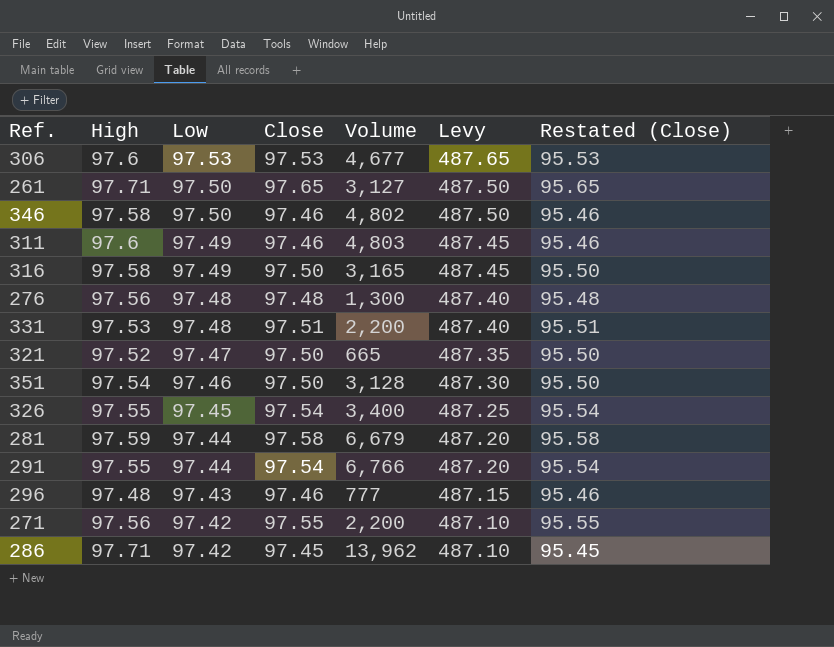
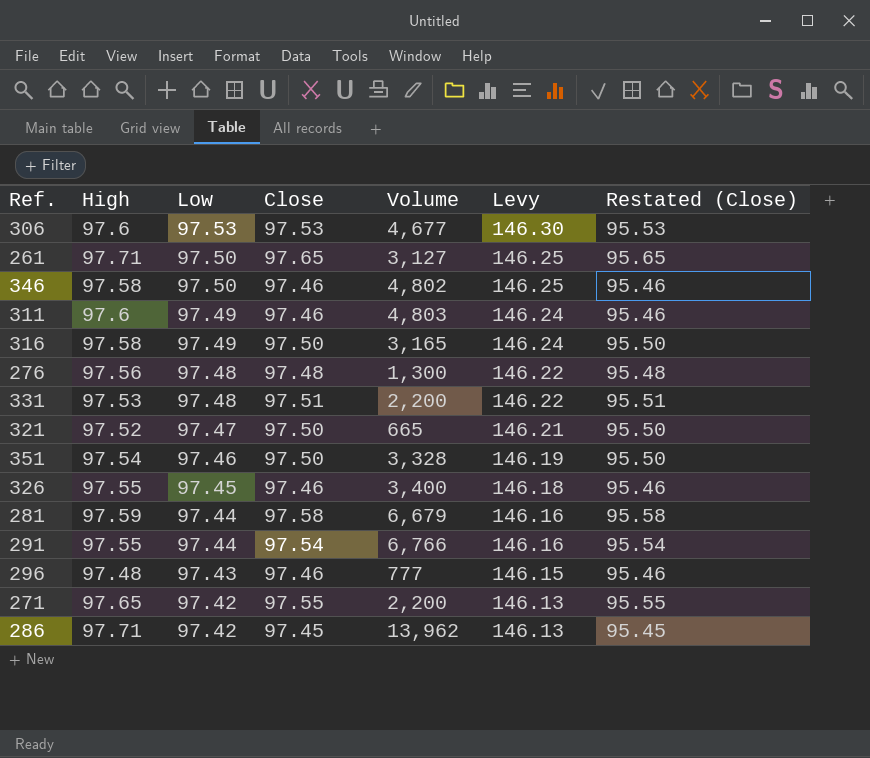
column Levy | formula: [Low] * 5 -> [Low] * 1.5
351 | Volume: 3,128 -> 3,328
326 | Close: 97.54 -> 97.46
326 | Restated (Close): 95.54 -> 95.46
271 | High: 97.56 -> 97.65

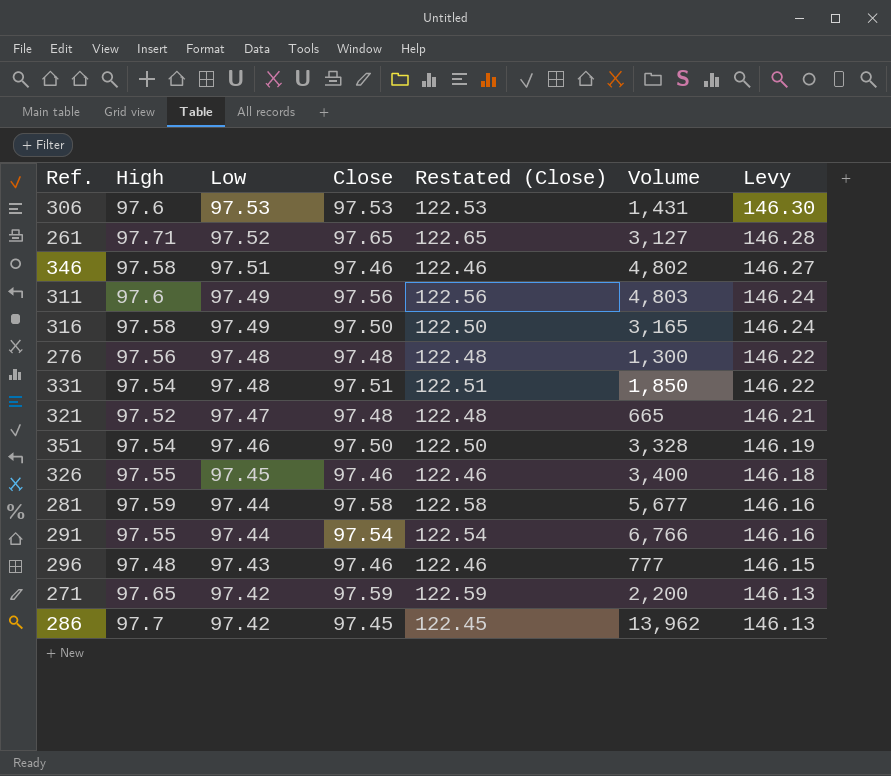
column Restated (Close) | formula: [Close] - 2 -> [Close] + 25
column Restated (Close) | position: 7 -> 5
306 | Volume: 4,677 -> 1,431
261 | Low: 97.50 -> 97.52
261 | Levy: 146.25 -> 146.28
346 | Low: 97.50 -> 97.51
346 | Levy: 146.25 -> 146.27
311 | Close: 97.46 -> 97.56
331 | High: 97.53 -> 97.54
331 | Volume: 2,200 -> 1,850
321 | Close: 97.50 -> 97.48
281 | Volume: 6,679 -> 5,677
271 | Close: 97.55 -> 97.59
286 | High: 97.71 -> 97.7

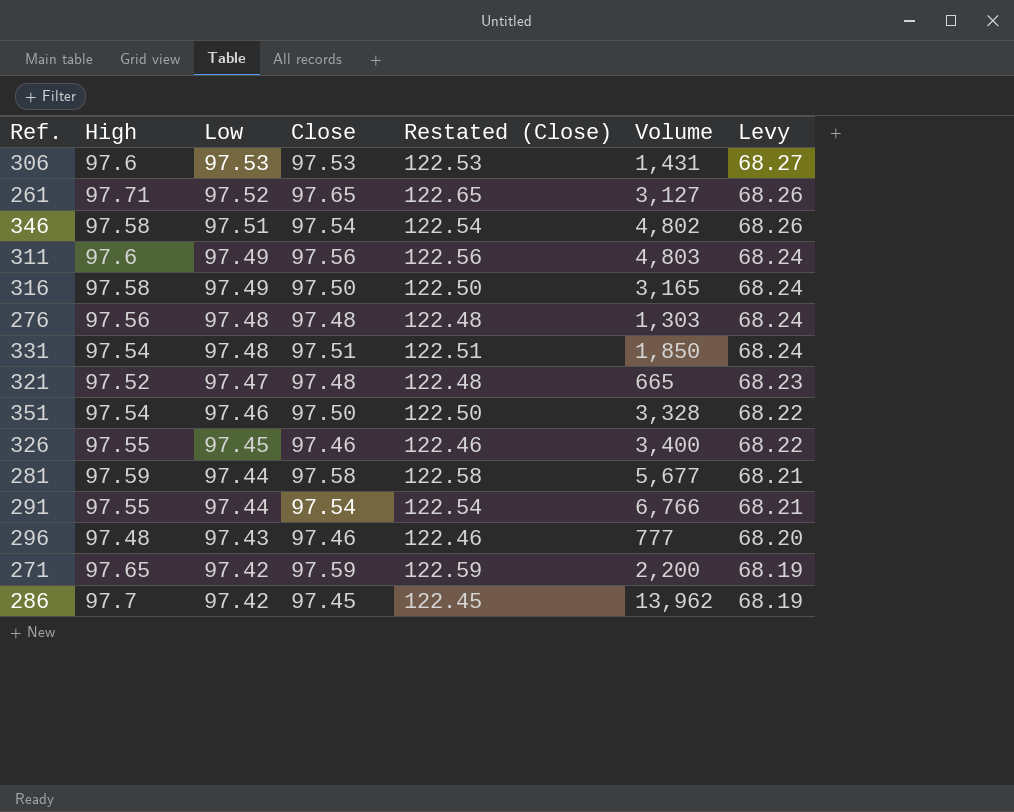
column Levy | formula: [Low] * 1.5 -> [Low] * 0.7
346 | Close: 97.46 -> 97.54
346 | Restated (Close): 122.46 -> 122.54
276 | Volume: 1,300 -> 1,303

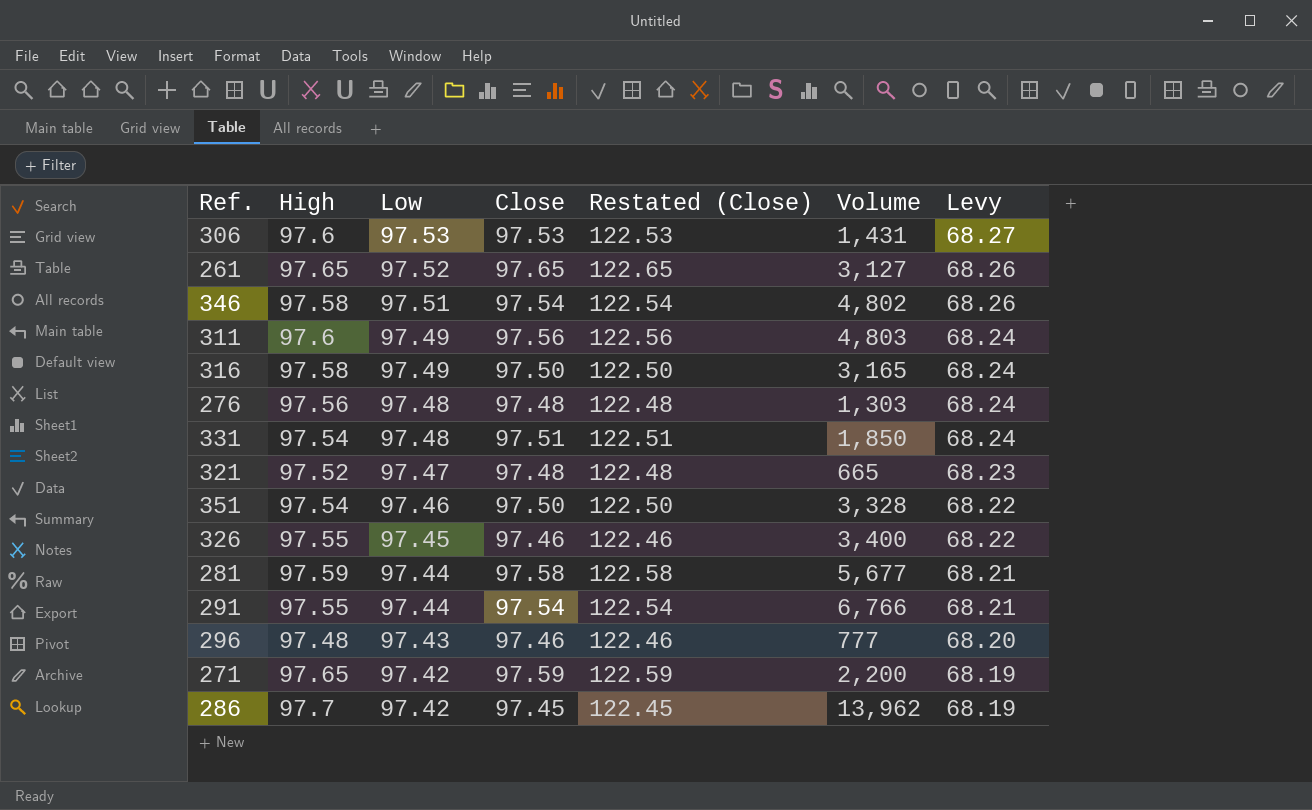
261 | High: 97.71 -> 97.65

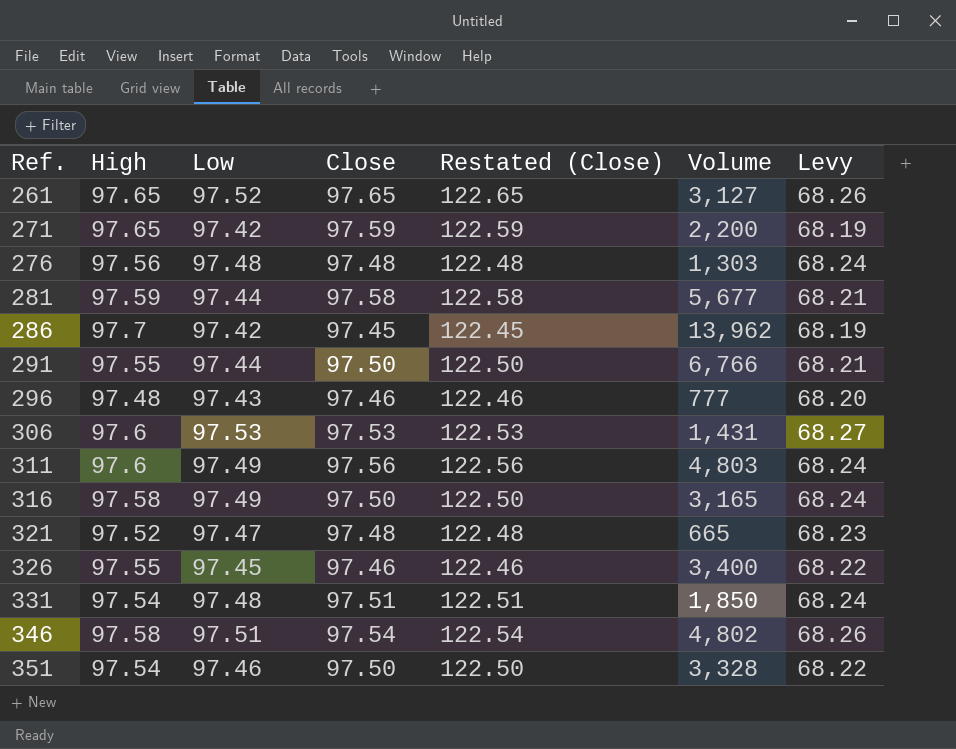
row order: Low descending -> Ref. ascending
291 | Close: 97.54 -> 97.50
291 | Restated (Close): 122.54 -> 122.50

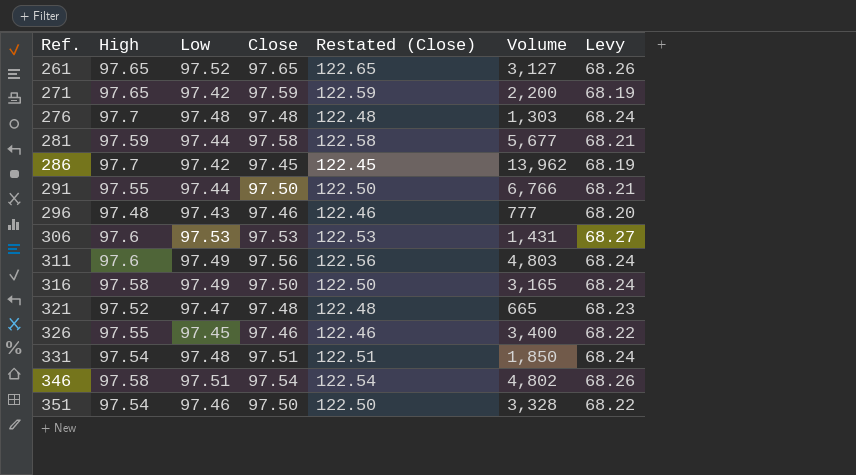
276 | High: 97.56 -> 97.7

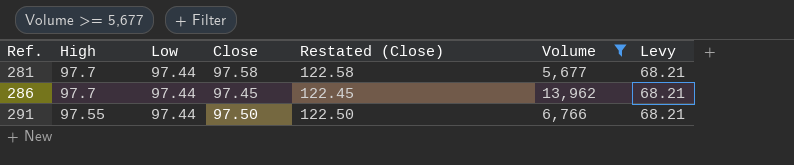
filter: none -> Volume >= 5,677
281 | High: 97.59 -> 97.7
286 | Low: 97.42 -> 97.44
286 | Levy: 68.19 -> 68.21

